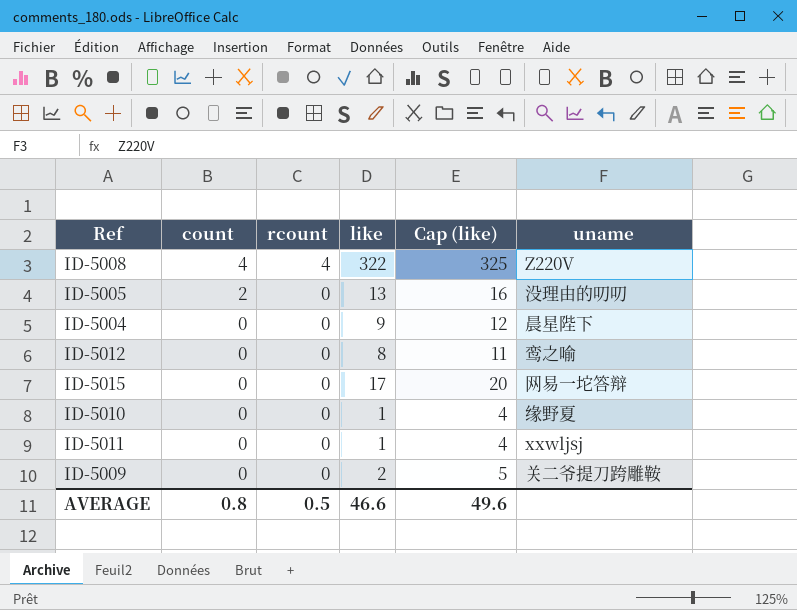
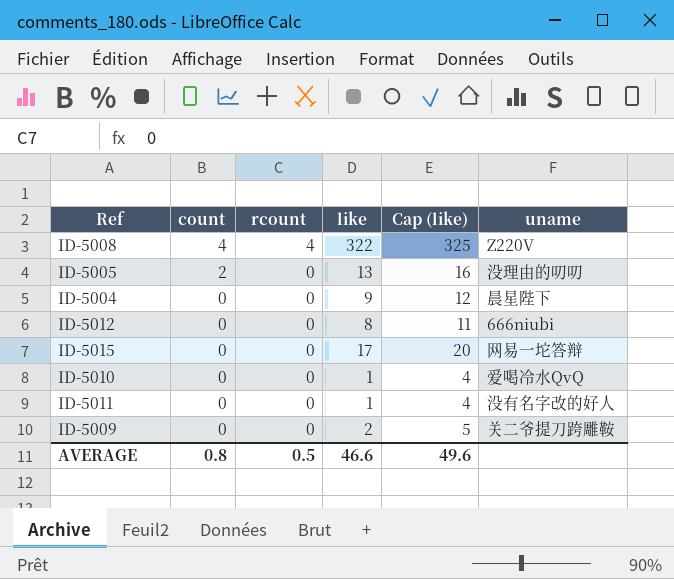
ID-5012 | uname: 鸾之喻 -> 666niubi
ID-5010 | uname: 缘野夏 -> 爱喝冷水QvQ
ID-5011 | uname: xxwljsj -> 没有名字改的好人

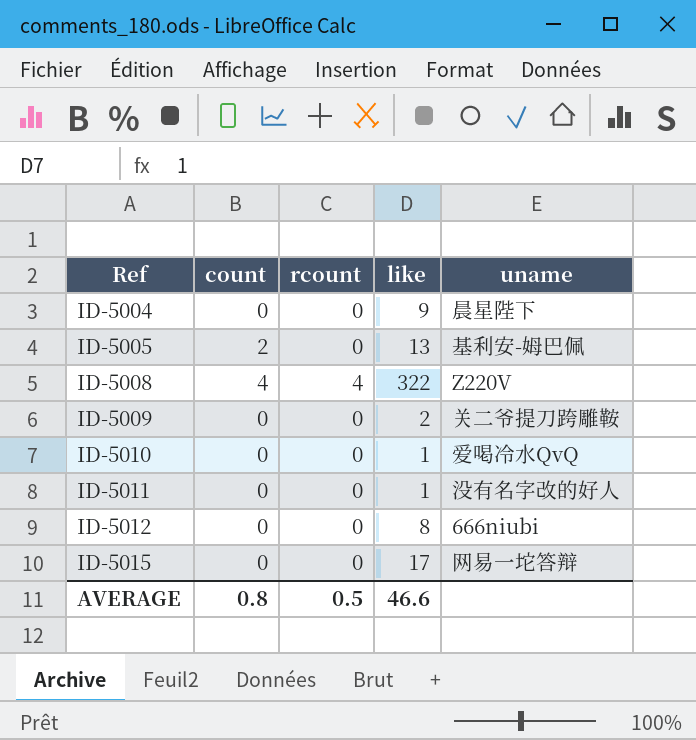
row order: count descending -> Ref ascending
column Cap (like) | formula: [like] + 3 -> none
ID-5005 | uname: 没理由的叨叨 -> 基利安-姆巴佩

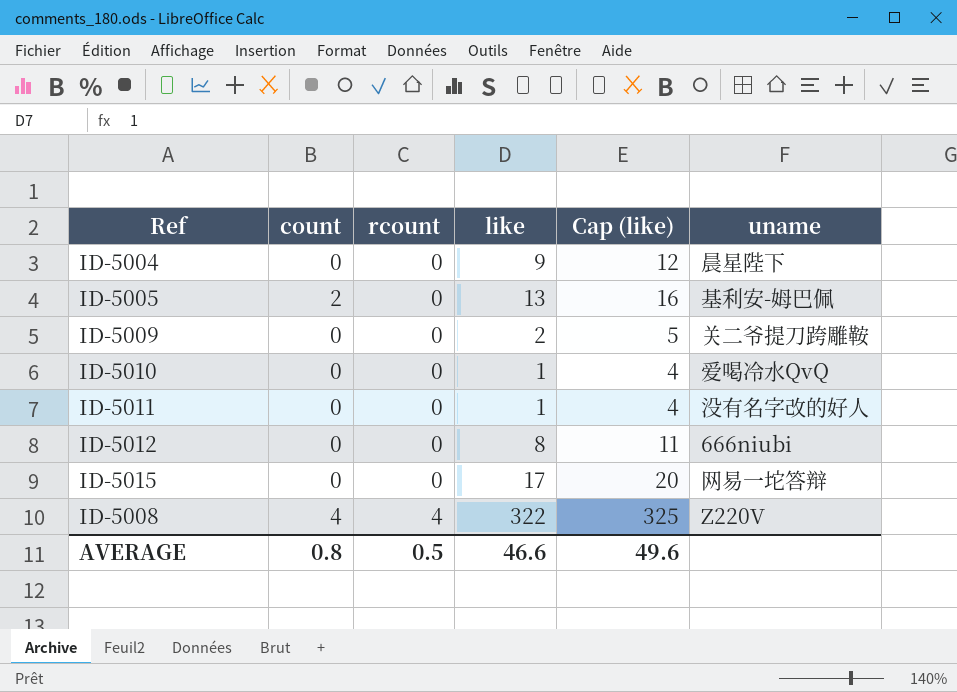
row order: Ref ascending -> rcount ascending
column Cap (like) | formula: none -> [like] + 3

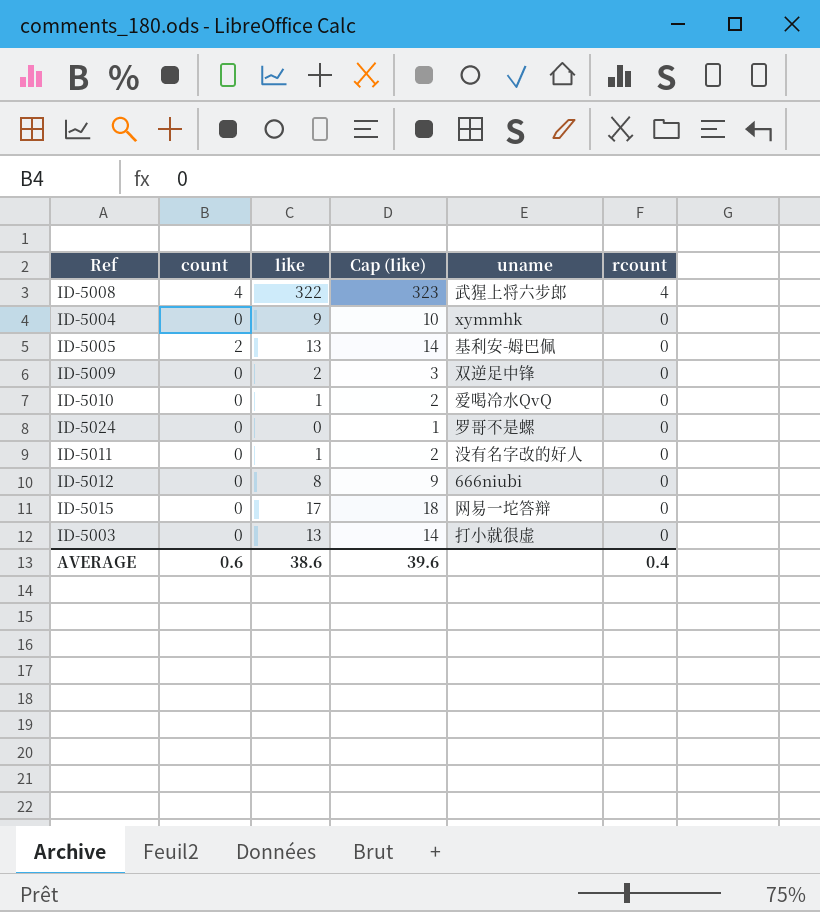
row order: rcount ascending -> rcount descending
column Cap (like) | formula: [like] + 3 -> [like] + 1
column rcount | position: 3 -> 6
ID-5008 | uname: Z220V -> 武猩上将六步郎
ID-5004 | uname: 晨星陛下 -> xymmhk
ID-5009 | uname: 关二爷提刀跨雕鞍 -> 双逆足中锋
row ID-5024: none -> 0 | 0 | 1 | 罗哥不是螺 | 0
row ID-5003: none -> 0 | 13 | 14 | 打小就很虚 | 0
AVERAGE | count: 0.8 -> 0.6
AVERAGE | like: 46.6 -> 38.6
AVERAGE | Cap (like): 49.6 -> 39.6
AVERAGE | rcount: 0.5 -> 0.4

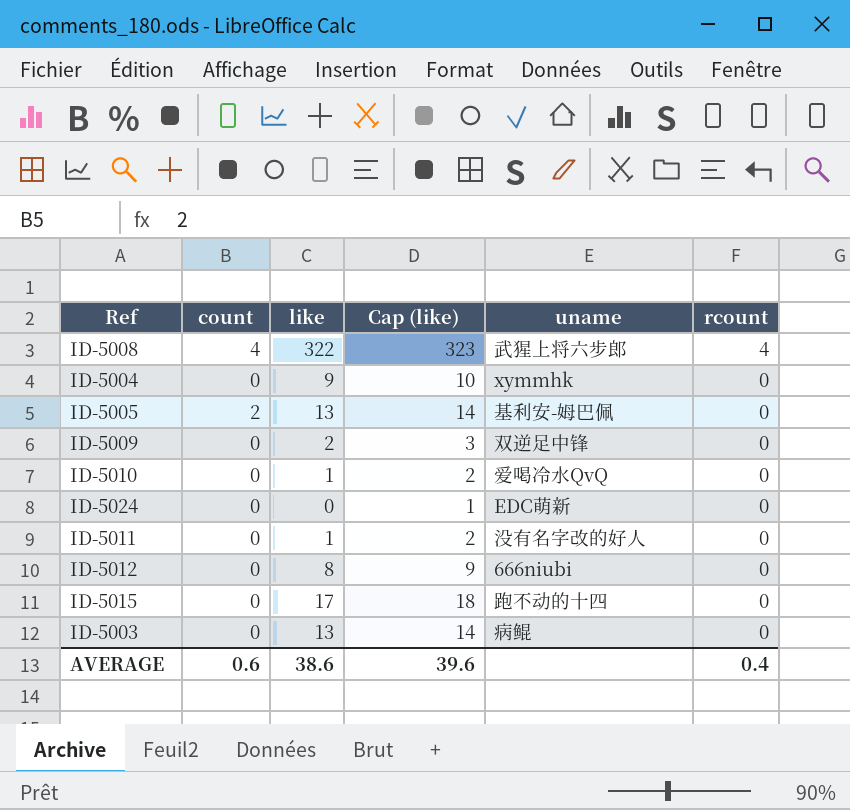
ID-5024 | uname: 罗哥不是螺 -> EDC萌新
ID-5015 | uname: 网易一坨答辩 -> 跑不动的十四
ID-5003 | uname: 打小就很虚 -> 病鲲

